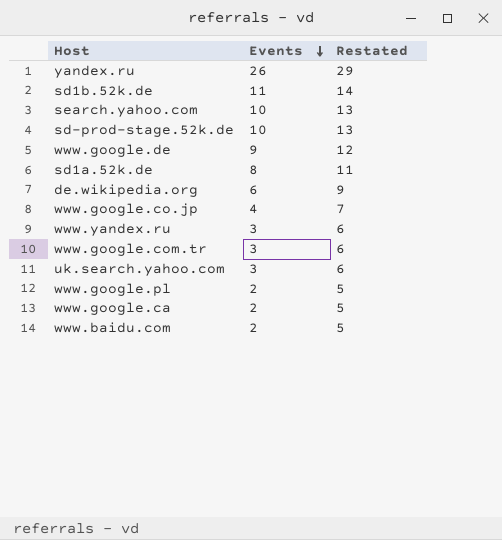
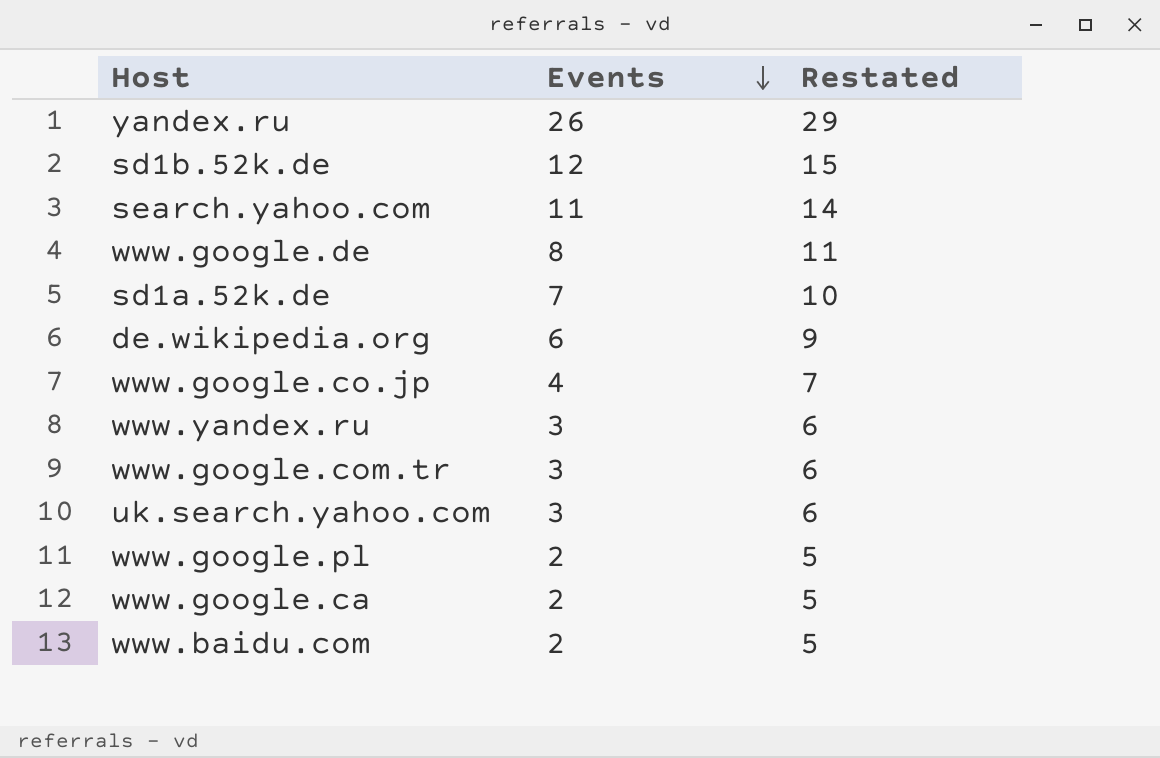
row sd-prod-stage.52k.de: 10 | 13 -> none
sd1b.52k.de | Events: 11 -> 12
sd1b.52k.de | Restated: 14 -> 15
search.yahoo.com | Events: 10 -> 11
search.yahoo.com | Restated: 13 -> 14
www.google.de | Events: 9 -> 8
www.google.de | Restated: 12 -> 11
sd1a.52k.de | Events: 8 -> 7
sd1a.52k.de | Restated: 11 -> 10

